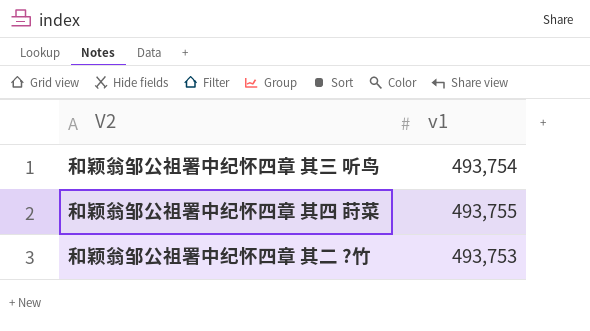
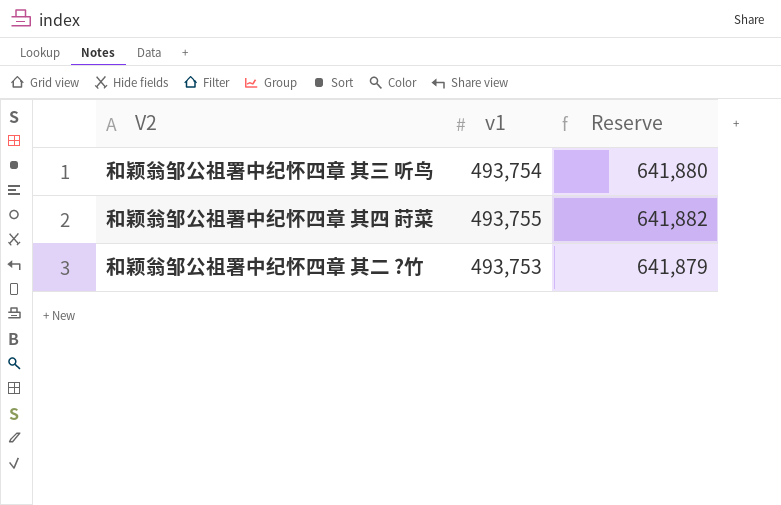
column Reserve | formula: none -> [v1] * 1.3

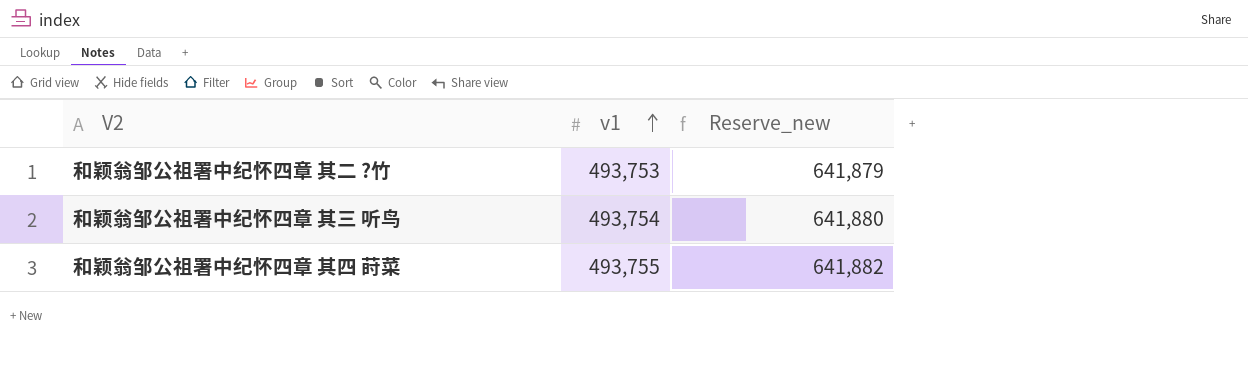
row order: none -> v1 ascending
column name: Reserve -> Reserve_new

